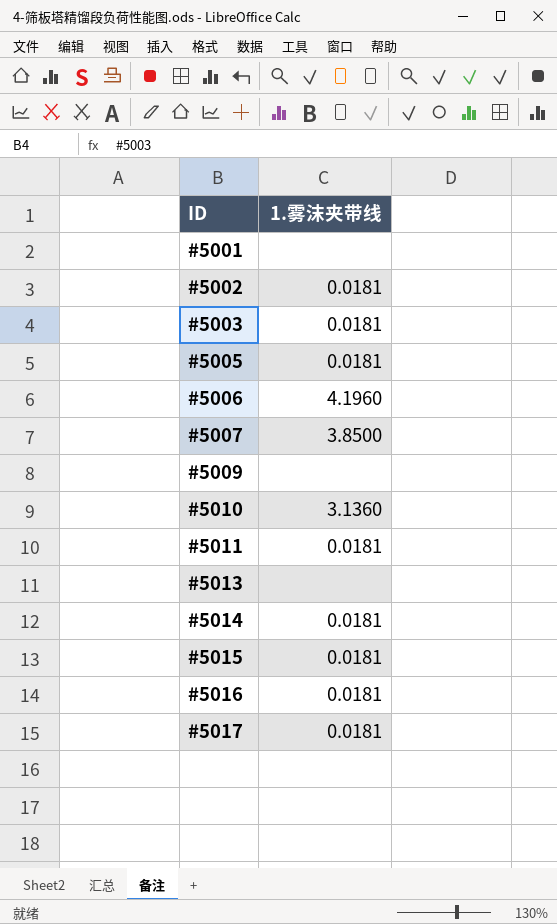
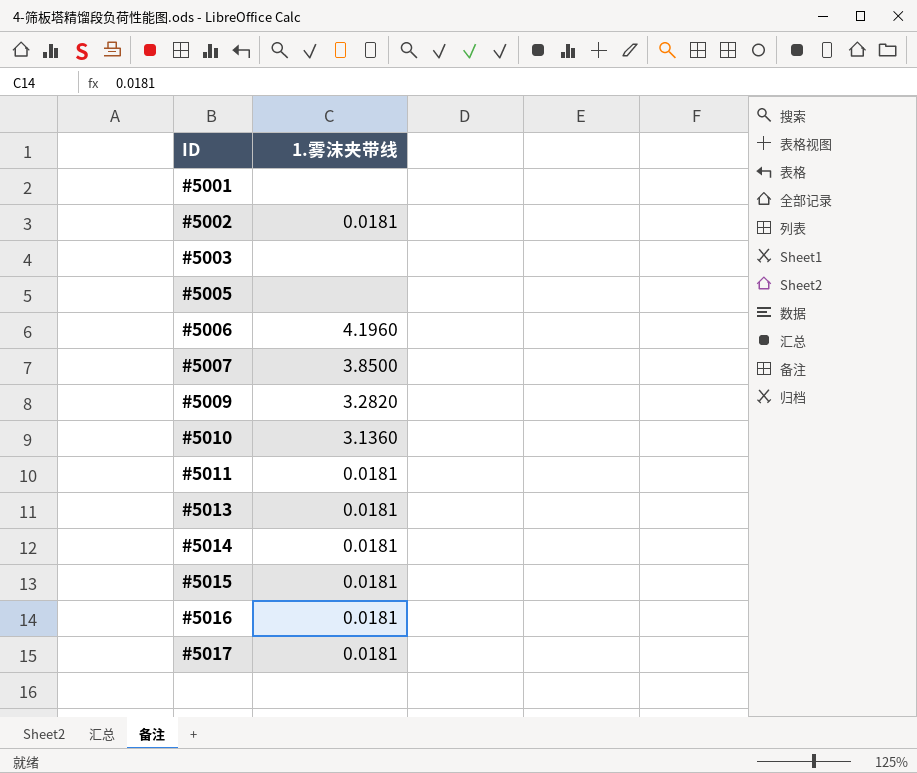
#5003 | 1.雾沫夹带线: 0.0181 -> none
#5005 | 1.雾沫夹带线: 0.0181 -> none
#5009 | 1.雾沫夹带线: none -> 3.2820
#5013 | 1.雾沫夹带线: none -> 0.0181

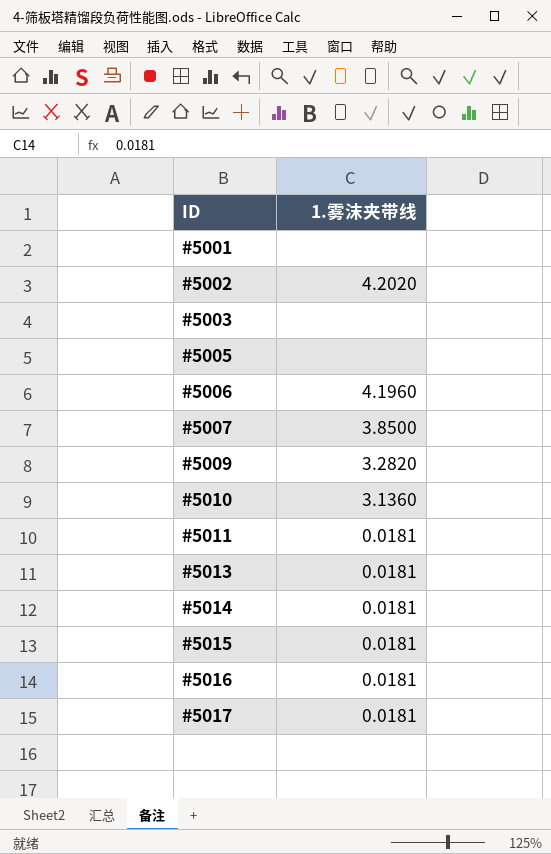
#5002 | 1.雾沫夹带线: 0.0181 -> 4.2020

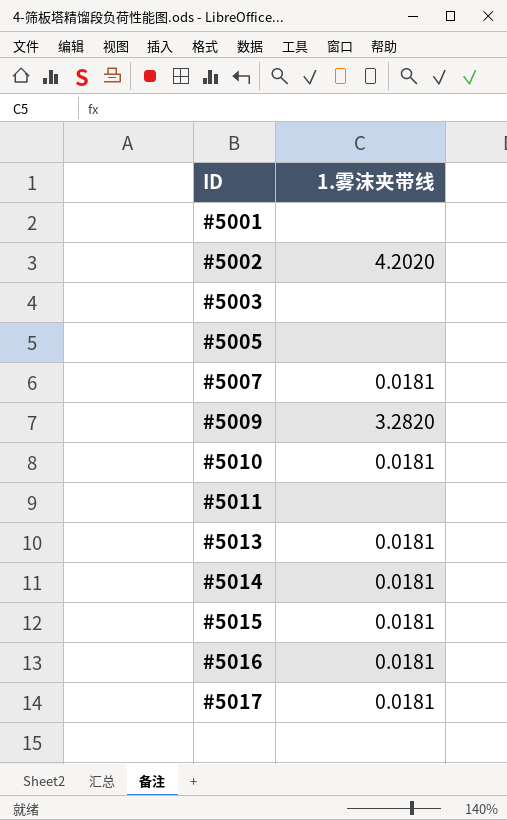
row #5006: 4.1960 -> none
#5007 | 1.雾沫夹带线: 3.8500 -> 0.0181
#5010 | 1.雾沫夹带线: 3.1360 -> 0.0181
#5011 | 1.雾沫夹带线: 0.0181 -> none

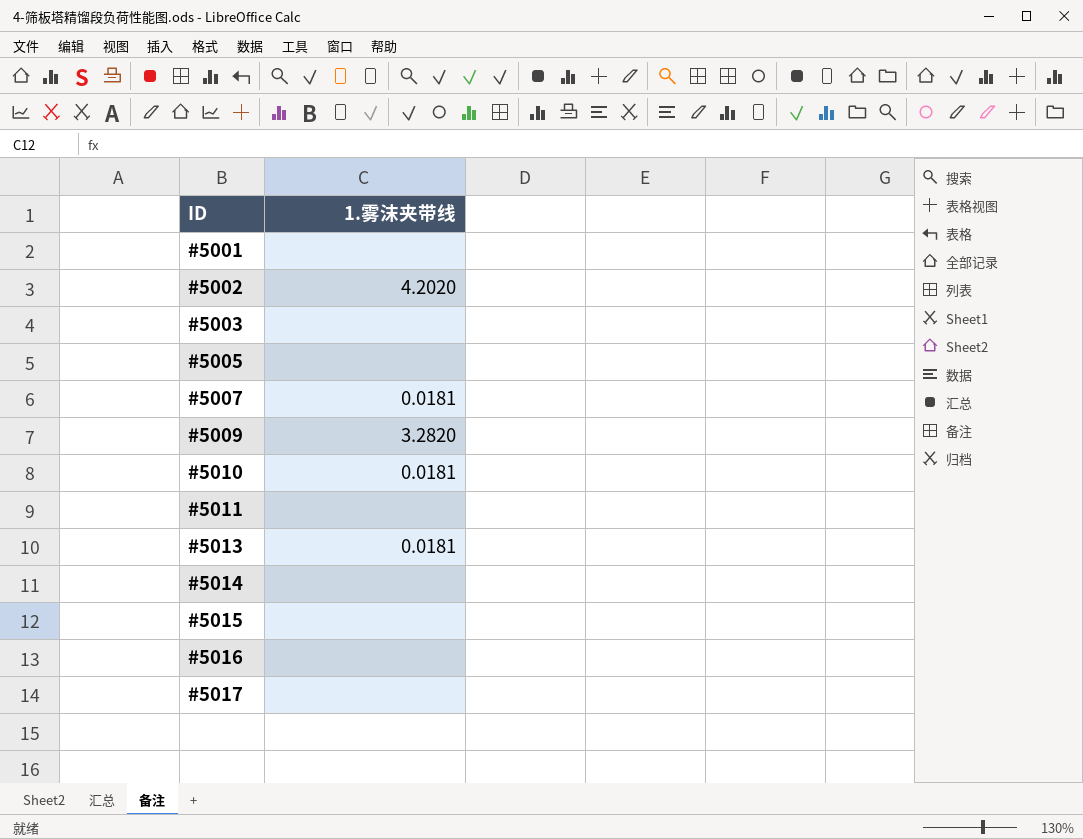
#5014 | 1.雾沫夹带线: 0.0181 -> none
#5015 | 1.雾沫夹带线: 0.0181 -> none
#5016 | 1.雾沫夹带线: 0.0181 -> none
#5017 | 1.雾沫夹带线: 0.0181 -> none

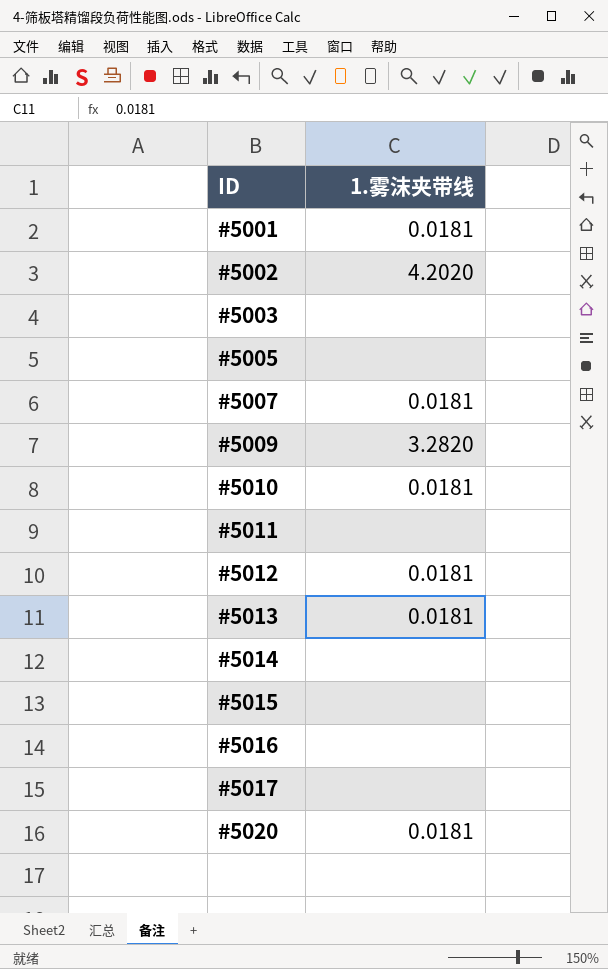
#5001 | 1.雾沫夹带线: none -> 0.0181
row #5012: none -> 0.0181
row #5020: none -> 0.0181

